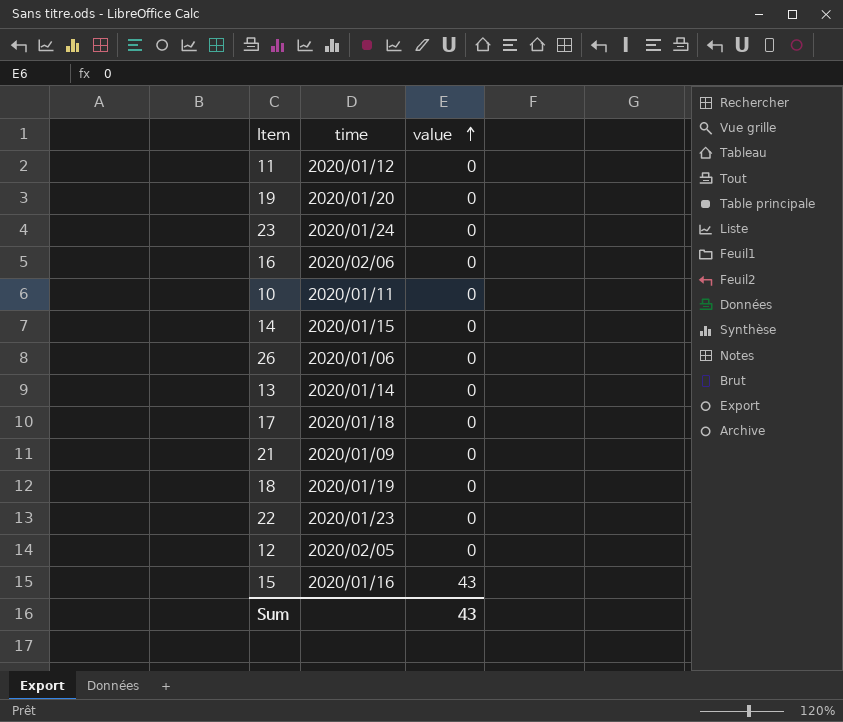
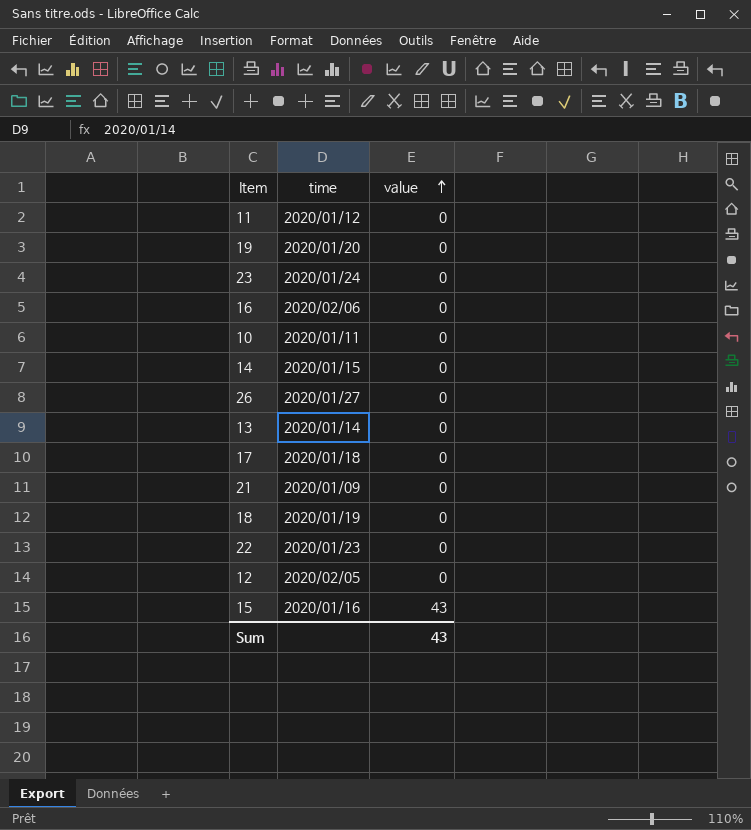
26 | time: 2020/01/06 -> 2020/01/27

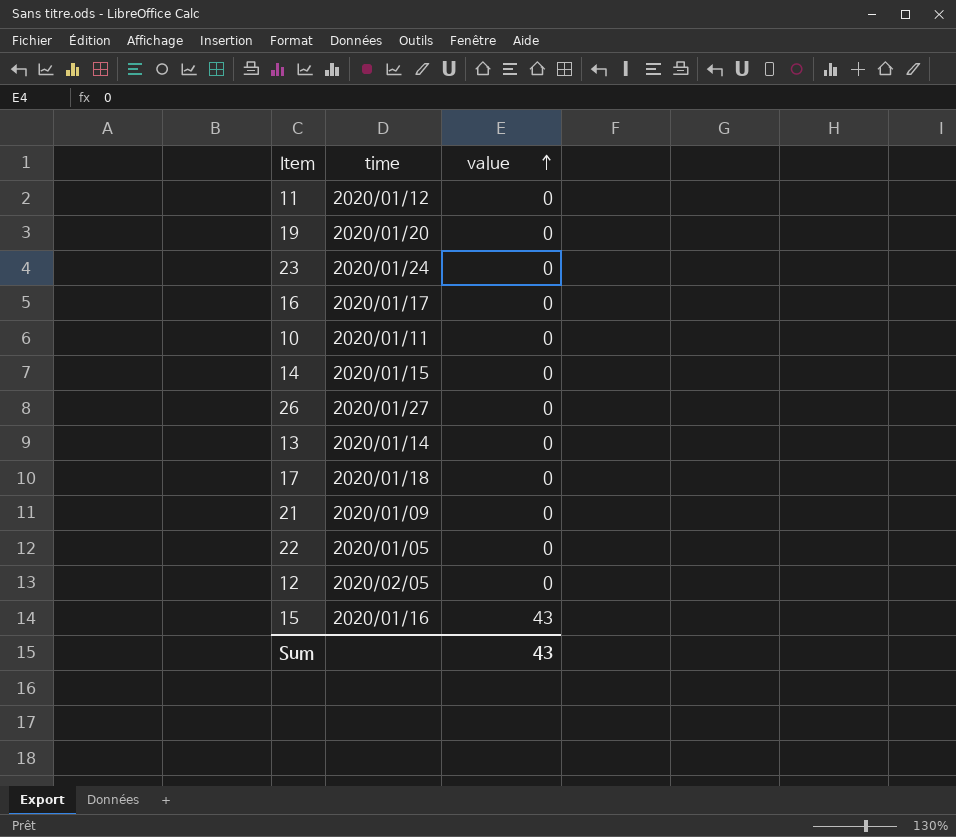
row 18: 2020/01/19 | 0 -> none
16 | time: 2020/02/06 -> 2020/01/17
22 | time: 2020/01/23 -> 2020/01/05

